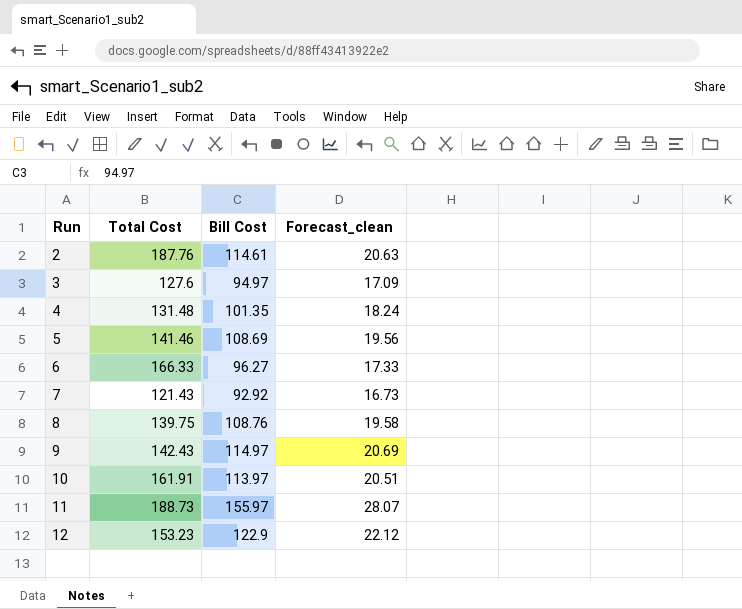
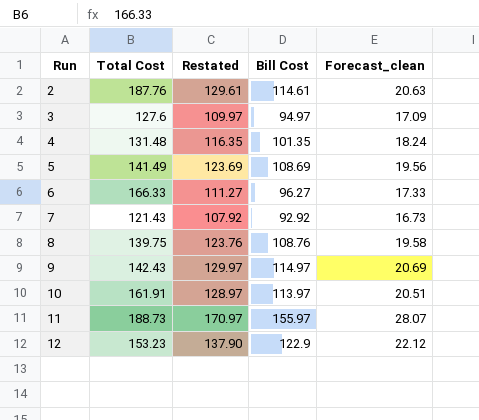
column Restated | formula: none -> [Bill Cost] + 15
5 | Total Cost: 141.46 -> 141.49

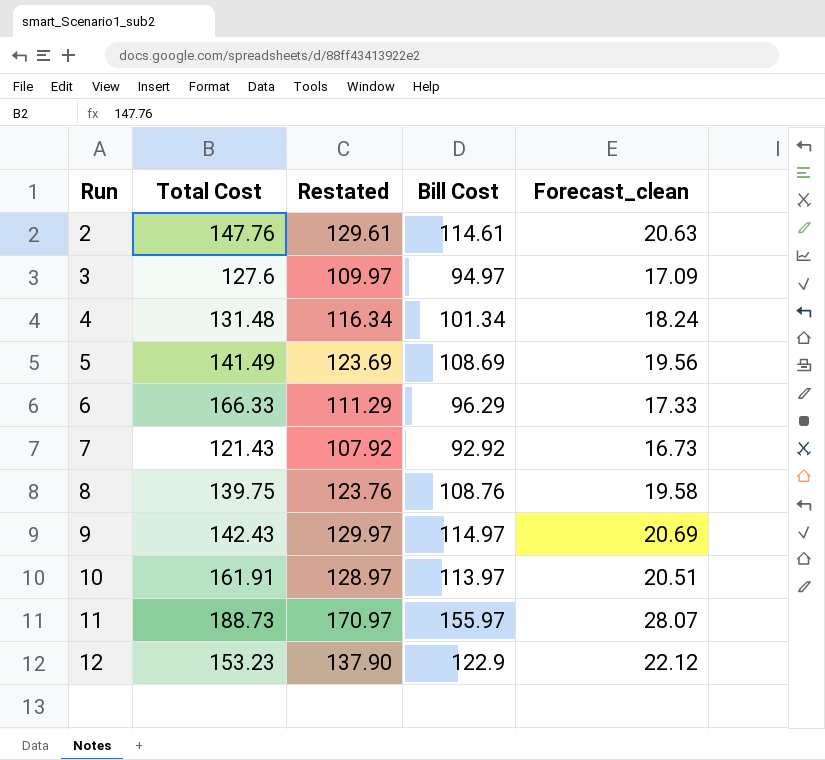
2 | Total Cost: 187.76 -> 147.76
4 | Restated: 116.35 -> 116.34
4 | Bill Cost: 101.35 -> 101.34
6 | Restated: 111.27 -> 111.29
6 | Bill Cost: 96.27 -> 96.29

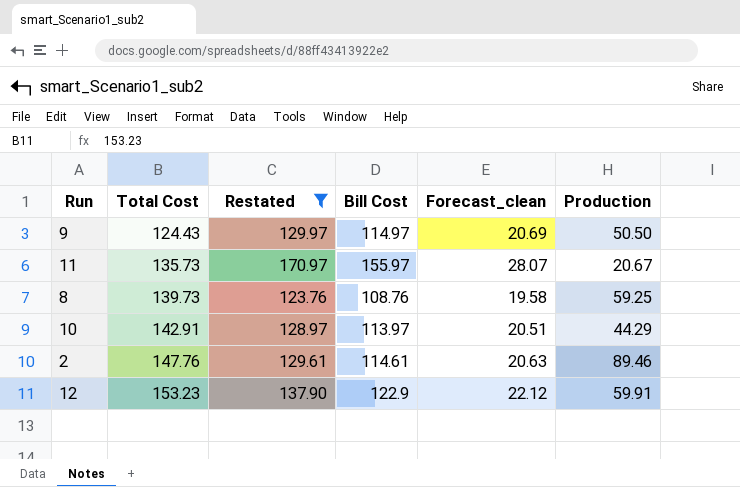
filter: none -> Restated >= 123.76
row order: Run ascending -> Total Cost ascending
column Production | position: none -> 6
9 | Total Cost: 142.43 -> 124.43
11 | Total Cost: 188.73 -> 135.73
8 | Total Cost: 139.75 -> 139.73
10 | Total Cost: 161.91 -> 142.91

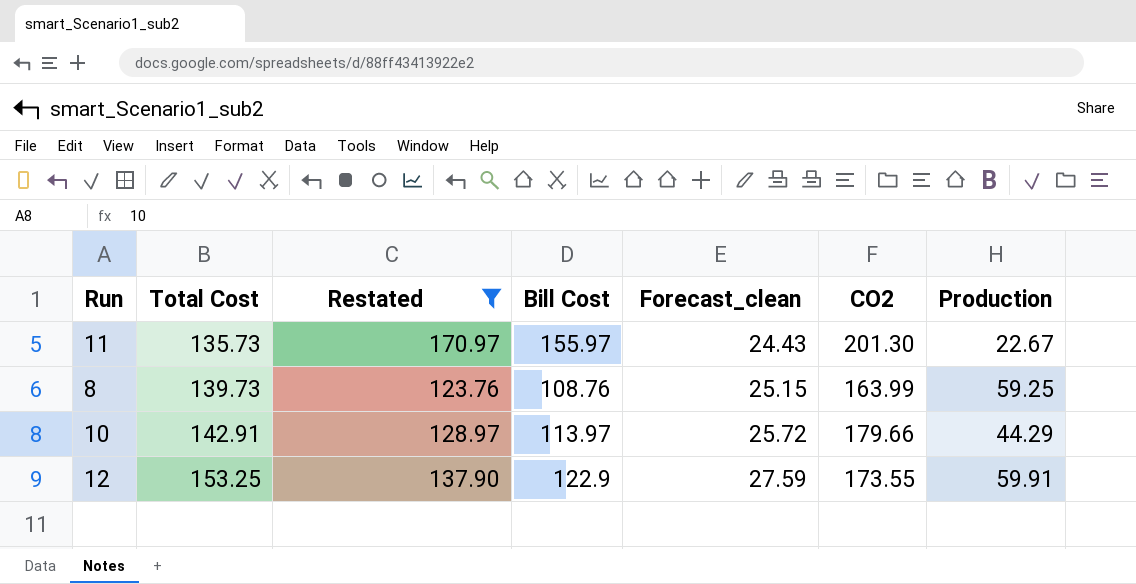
column Forecast_clean | formula: [Bill Cost] * 0.18 -> [Total Cost] * 0.18
column CO2 | position: none -> 6
row 9: 124.43 | 129.97 | 114.97 | 20.69 | 50.50 -> none
row 2: 147.76 | 129.61 | 114.61 | 20.63 | 89.46 -> none
11 | Production: 20.67 -> 22.67
12 | Total Cost: 153.23 -> 153.25

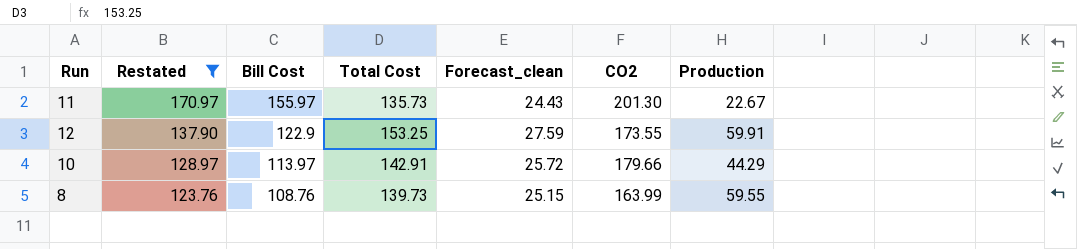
row order: Total Cost ascending -> Restated descending
column Total Cost | position: 2 -> 4
8 | Production: 59.25 -> 59.55

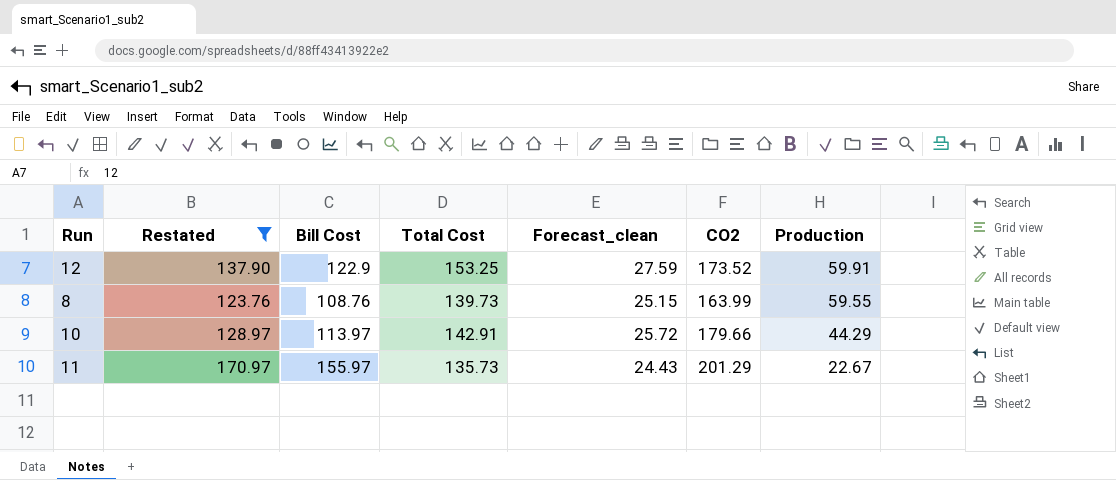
row order: Restated descending -> Production descending
12 | CO2: 173.55 -> 173.52
11 | CO2: 201.30 -> 201.29

